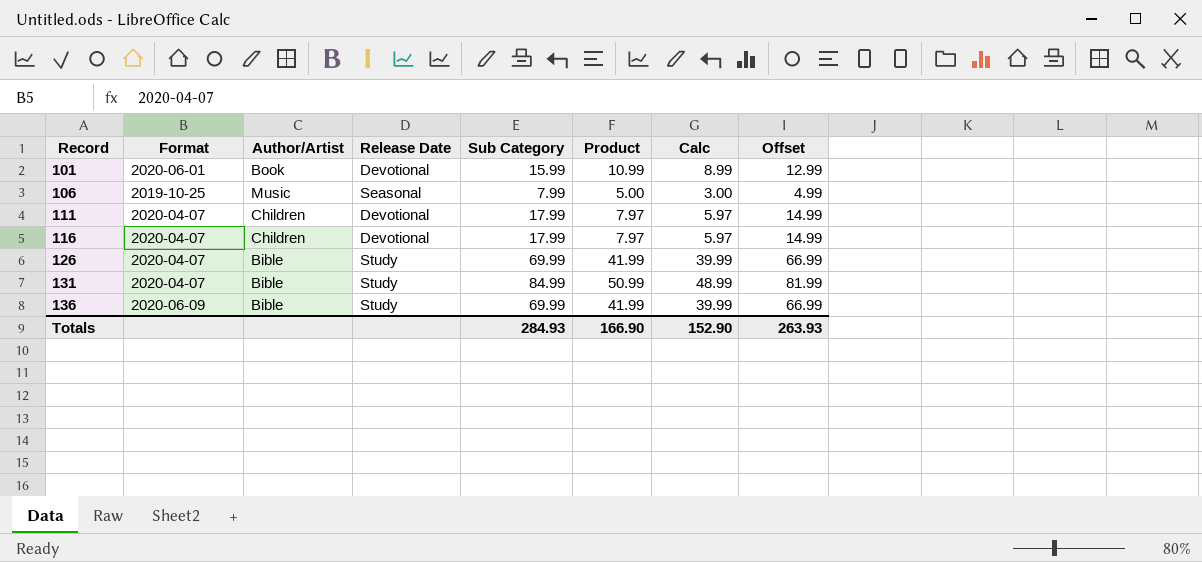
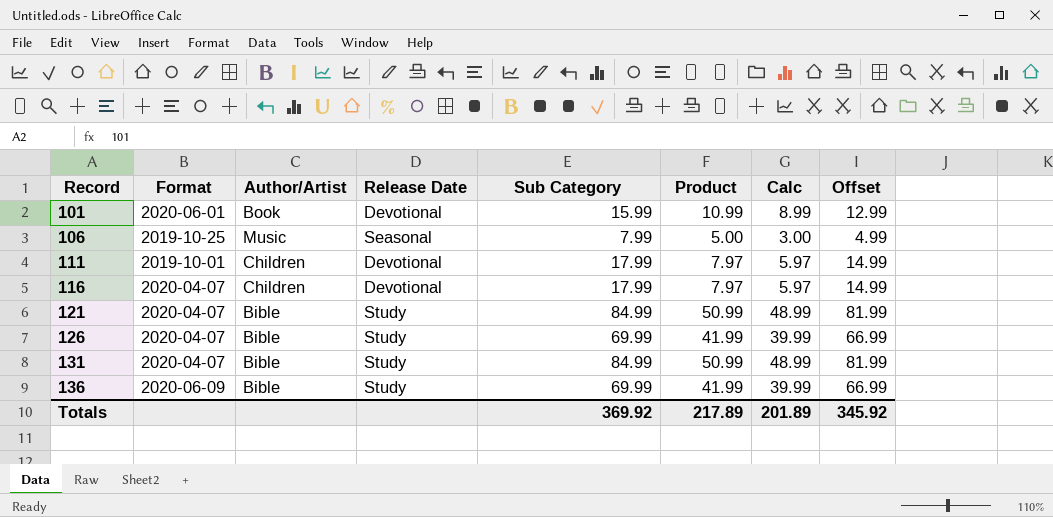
111 | Format: 2020-04-07 -> 2019-10-01
row 121: none -> 2020-04-07 | Bible | Study | 84.99 | 50.99 | 48.99 | 81.99
Totals | Sub Category: 284.93 -> 369.92
Totals | Product: 166.90 -> 217.89
Totals | Calc: 152.90 -> 201.89
Totals | Offset: 263.93 -> 345.92

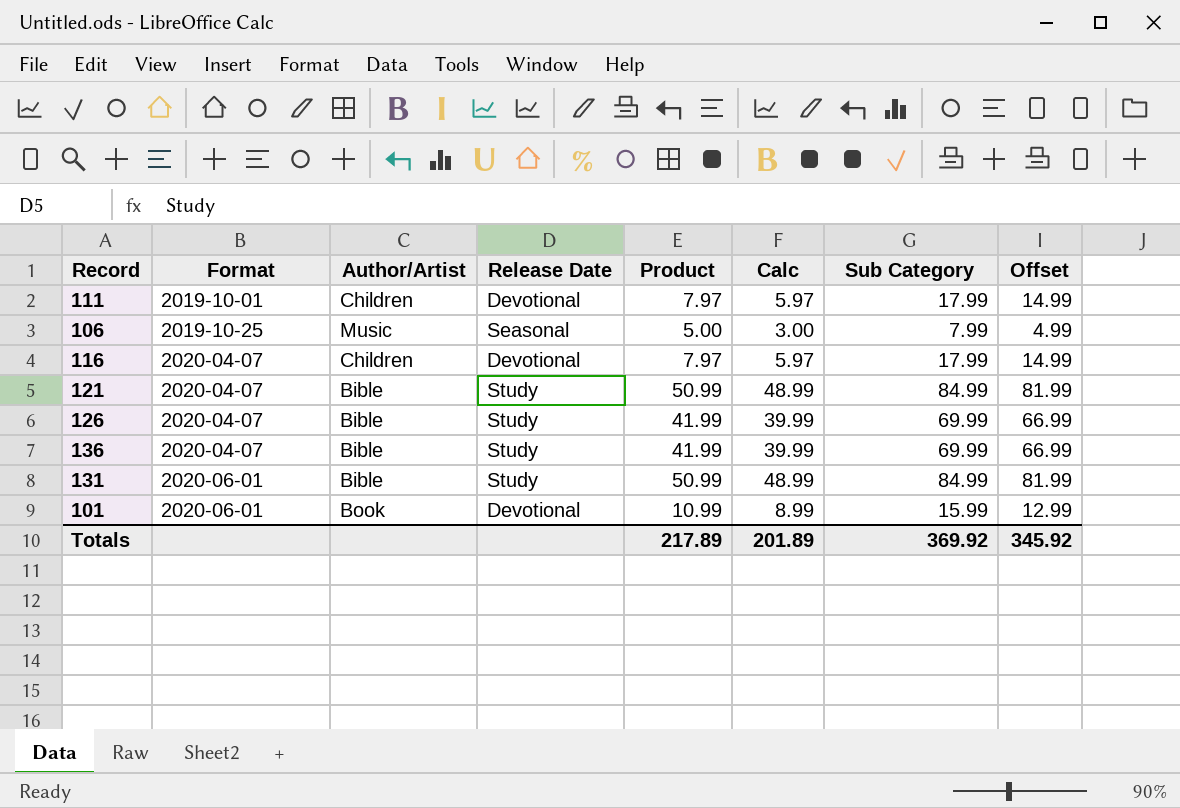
row order: Record ascending -> Format ascending
column Sub Category | position: 5 -> 7
136 | Format: 2020-06-09 -> 2020-04-07
131 | Format: 2020-04-07 -> 2020-06-01

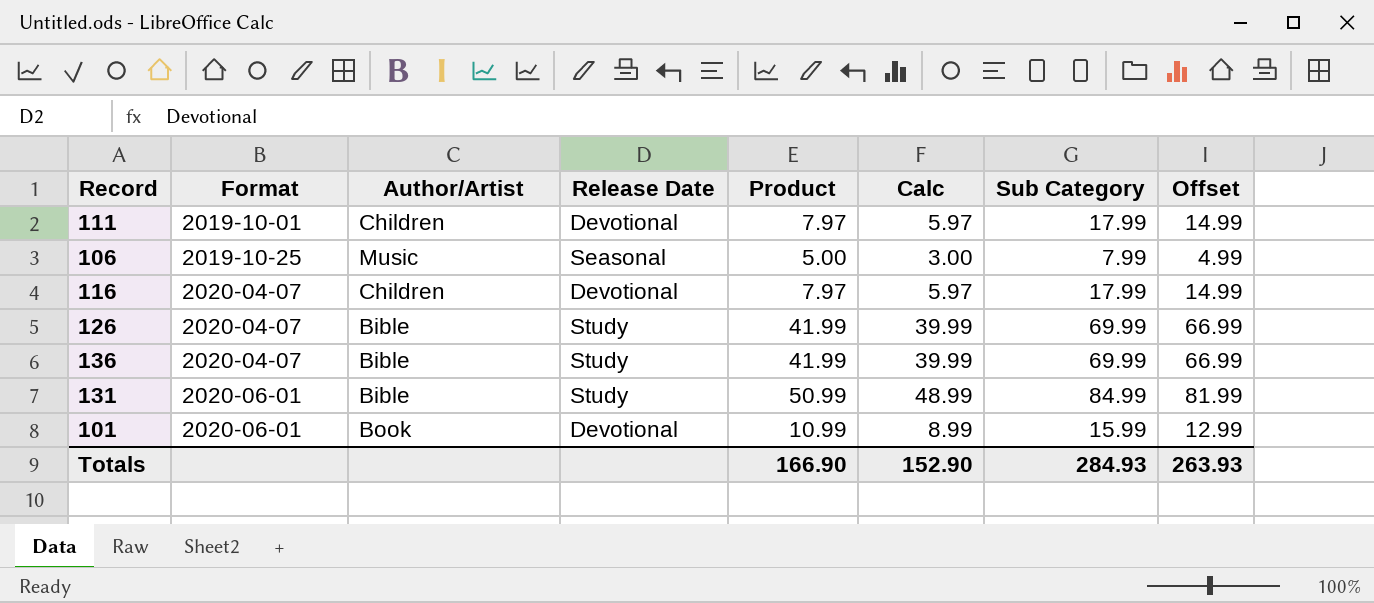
row 121: 2020-04-07 | Bible | Study | 50.99 | 48.99 | 84.99 | 81.99 -> none
Totals | Product: 217.89 -> 166.90
Totals | Calc: 201.89 -> 152.90
Totals | Sub Category: 369.92 -> 284.93
Totals | Offset: 345.92 -> 263.93

